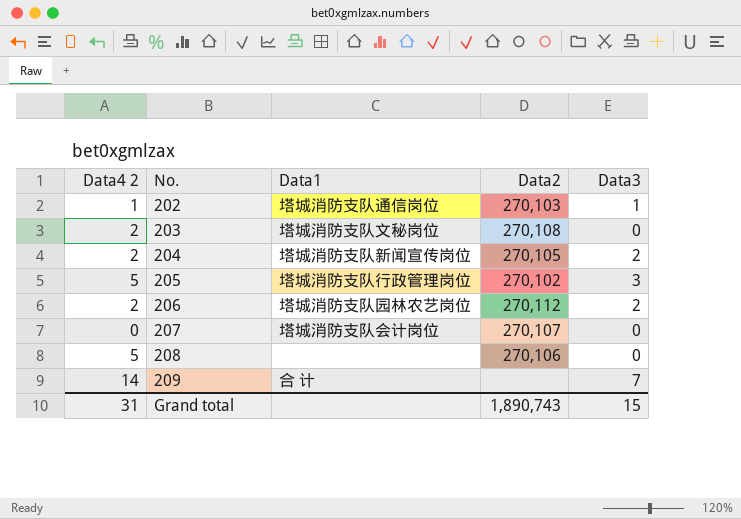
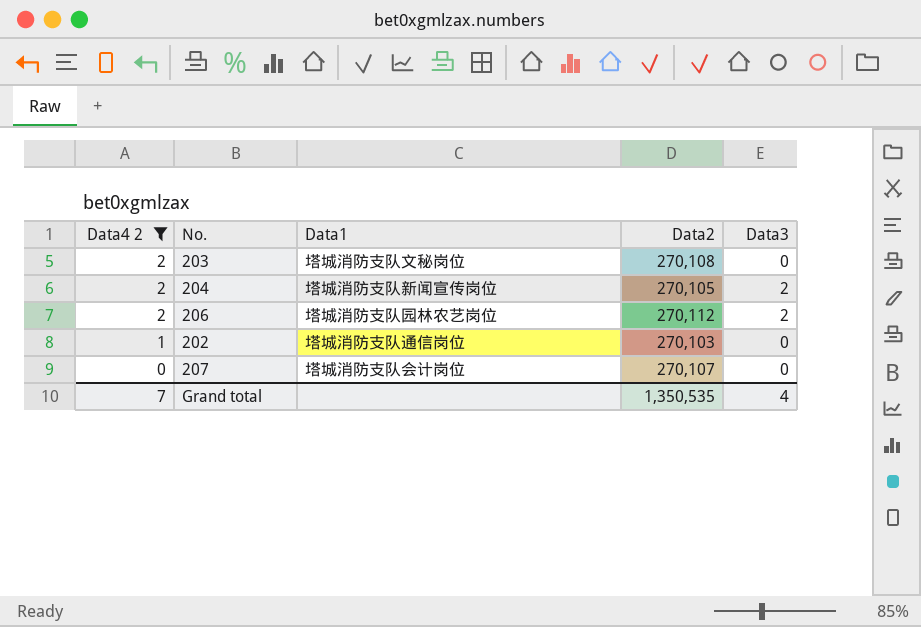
filter: none -> Data4 2 <= 2
row order: No. ascending -> Data4 2 descending
202 | Data3: 1 -> 0
Grand total | Data4 2: 31 -> 7
Grand total | Data2: 1,890,743 -> 1,350,535
Grand total | Data3: 15 -> 4

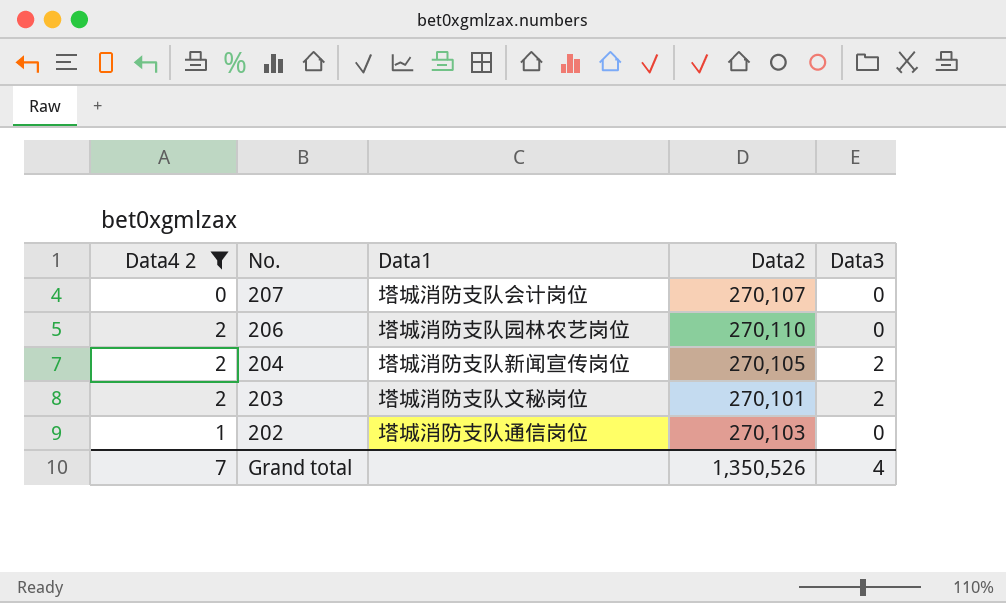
row order: Data4 2 descending -> No. descending
206 | Data2: 270,112 -> 270,110
206 | Data3: 2 -> 0
203 | Data2: 270,108 -> 270,101
203 | Data3: 0 -> 2
Grand total | Data2: 1,350,535 -> 1,350,526

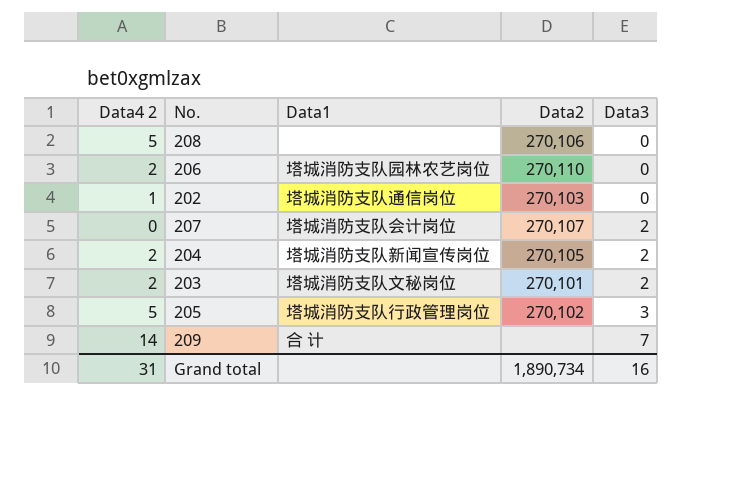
filter: Data4 2 <= 2 -> none
row order: No. descending -> Data3 ascending
207 | Data3: 0 -> 2
Grand total | Data4 2: 7 -> 31
Grand total | Data2: 1,350,526 -> 1,890,734
Grand total | Data3: 4 -> 16

